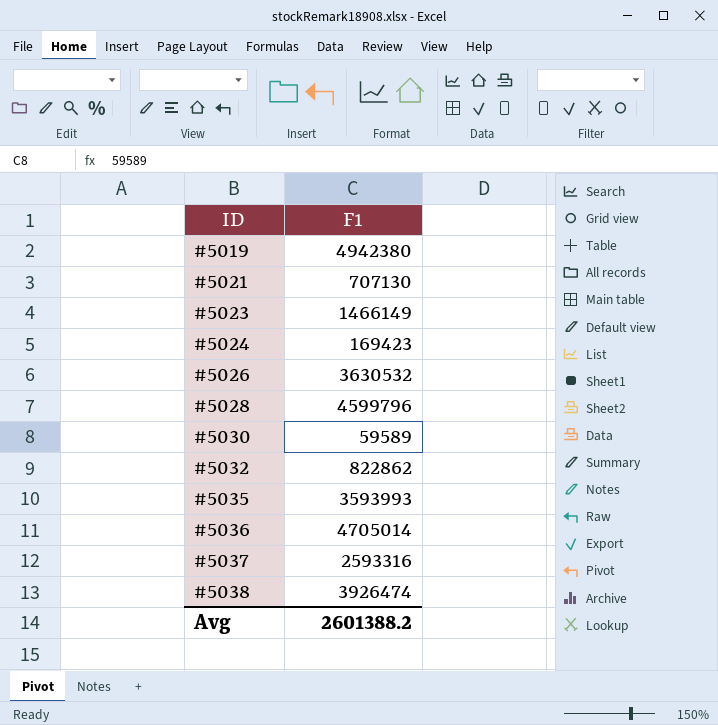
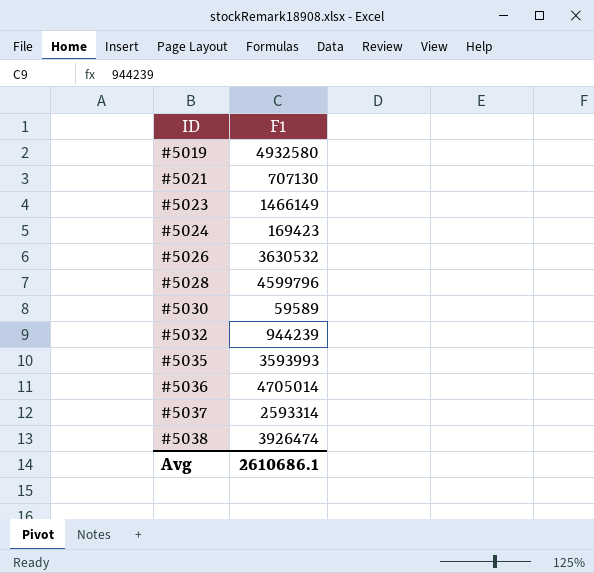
#5019 | F1: 4942380 -> 4932580
#5032 | F1: 822862 -> 944239
#5037 | F1: 2593316 -> 2593314
Avg | F1: 2601388.2 -> 2610686.1

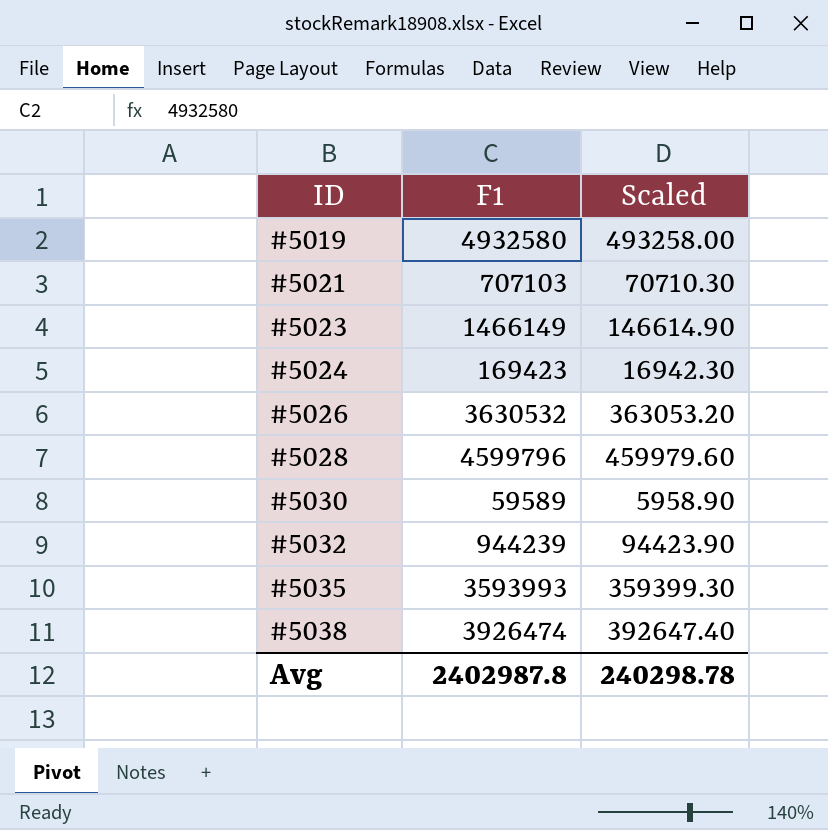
column Scaled | formula: none -> [F1] * 0.1
row #5036: 4705014 -> none
row #5037: 2593314 -> none
#5021 | F1: 707130 -> 707103
Avg | F1: 2610686.1 -> 2402987.8

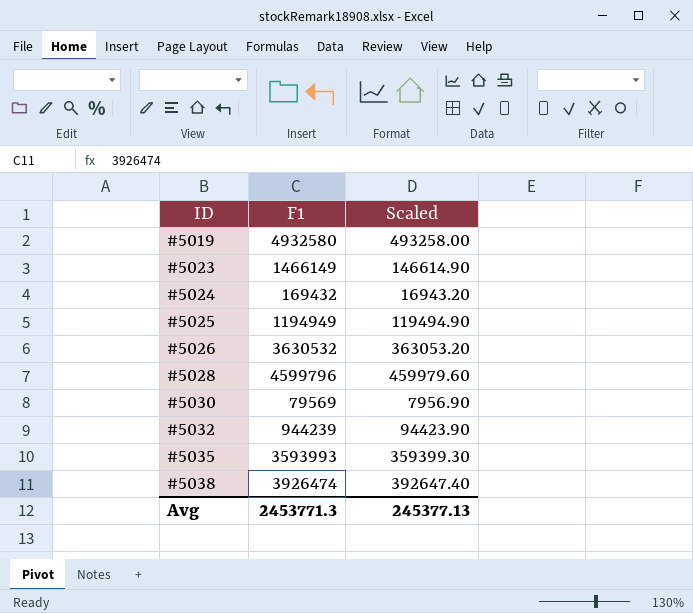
row #5021: 707103 | 70710.30 -> none
#5024 | F1: 169423 -> 169432
#5024 | Scaled: 16942.30 -> 16943.20
row #5025: none -> 1194949 | 119494.90
#5030 | F1: 59589 -> 79569
#5030 | Scaled: 5958.90 -> 7956.90
Avg | F1: 2402987.8 -> 2453771.3
Avg | Scaled: 240298.78 -> 245377.13

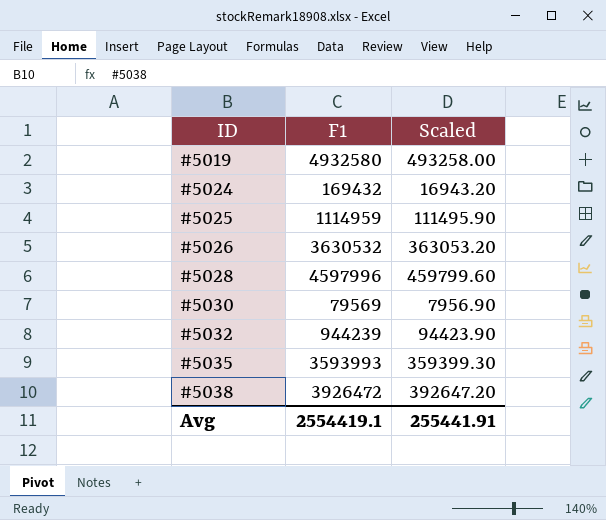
row #5023: 1466149 | 146614.90 -> none
#5025 | F1: 1194949 -> 1114959
#5025 | Scaled: 119494.90 -> 111495.90
#5028 | F1: 4599796 -> 4597996
#5028 | Scaled: 459979.60 -> 459799.60
#5038 | F1: 3926474 -> 3926472
#5038 | Scaled: 392647.40 -> 392647.20
Avg | F1: 2453771.3 -> 2554419.1
Avg | Scaled: 245377.13 -> 255441.91

